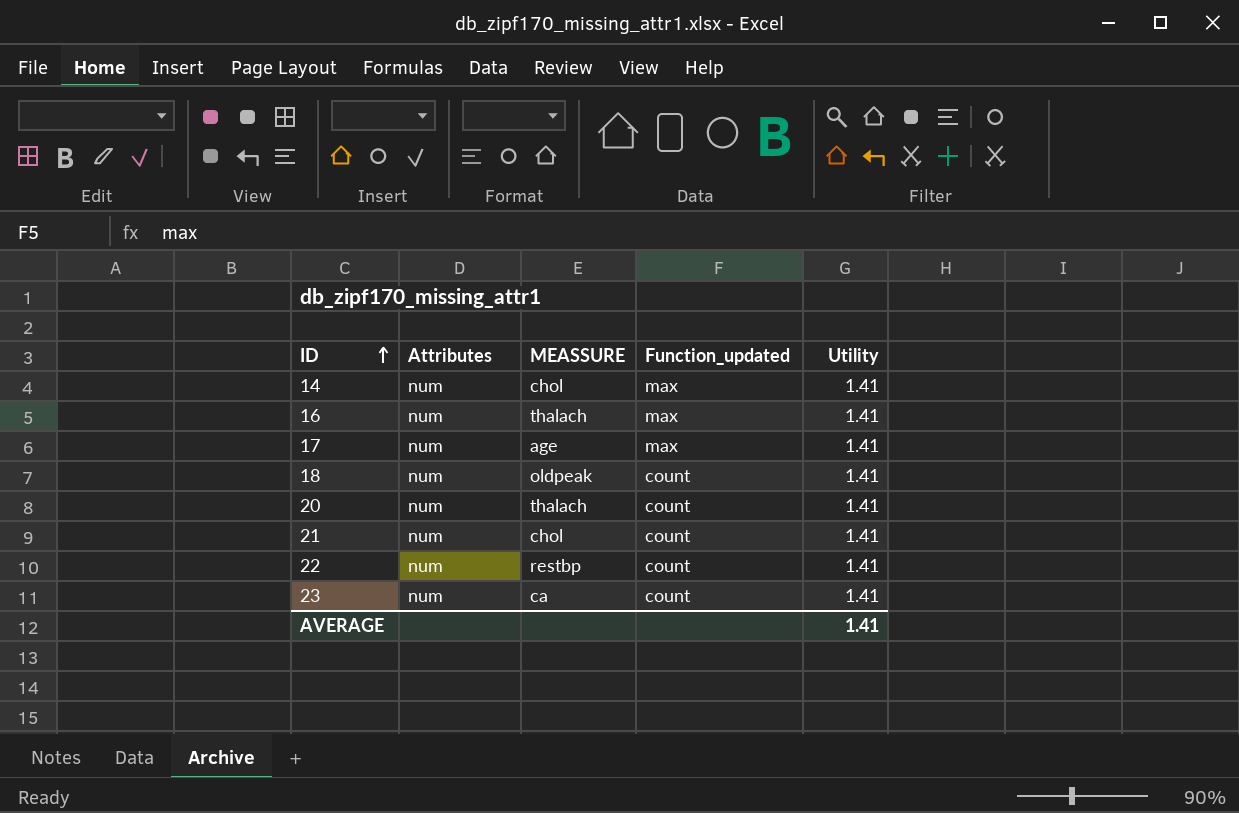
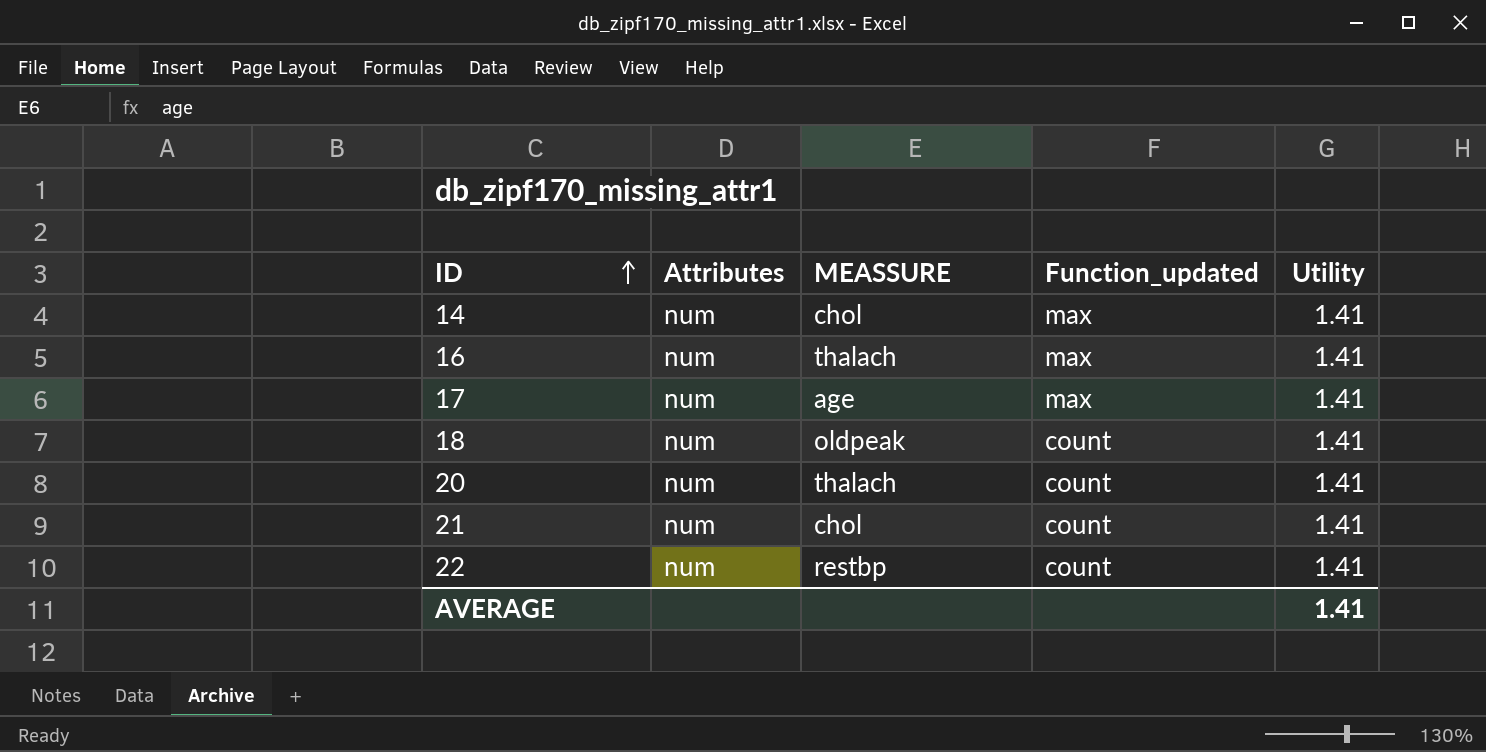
row 23: num | ca | count | 1.41 -> none

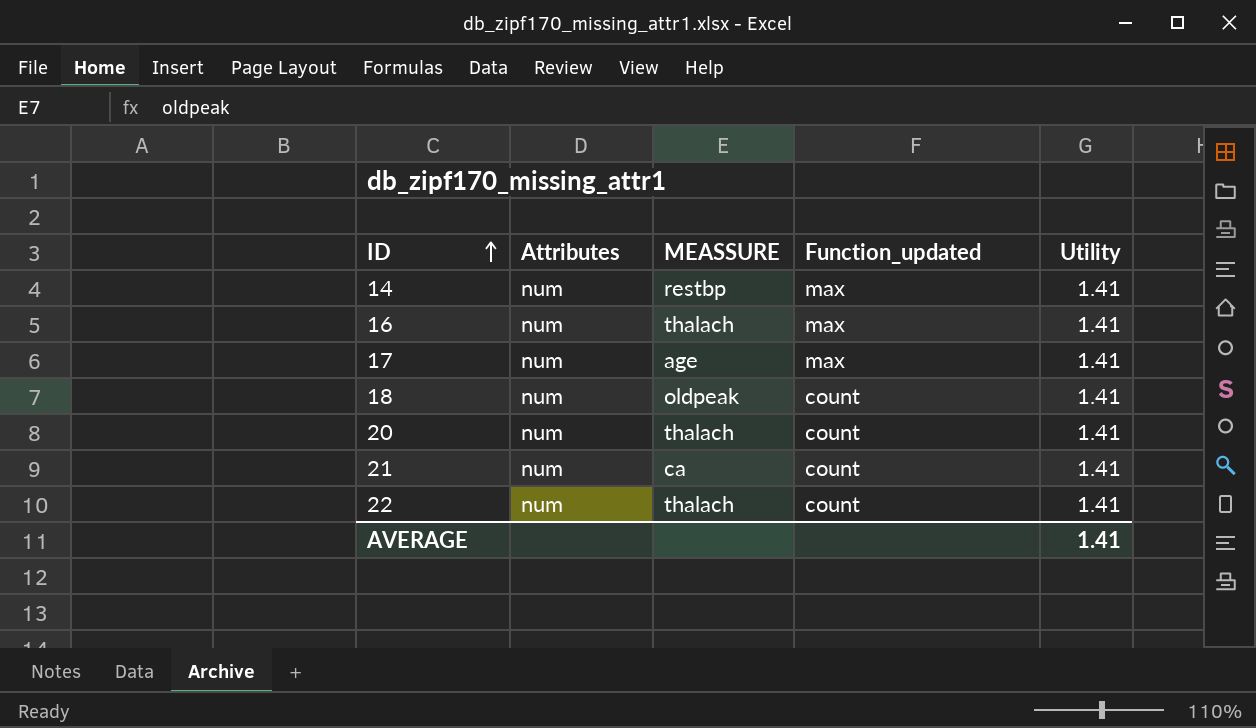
14 | MEASSURE: chol -> restbp
21 | MEASSURE: chol -> ca
22 | MEASSURE: restbp -> thalach

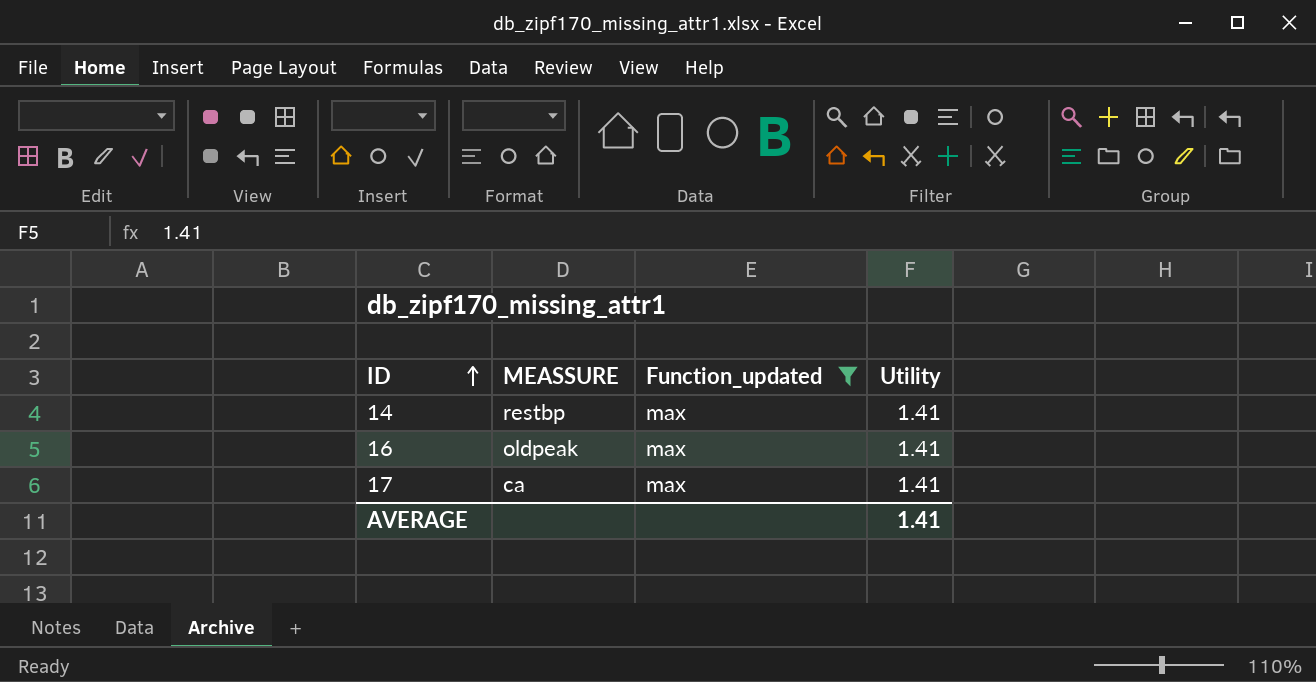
filter: none -> Function_updated = max
column Attributes | position: 2 -> none
16 | MEASSURE: thalach -> oldpeak
17 | MEASSURE: age -> ca

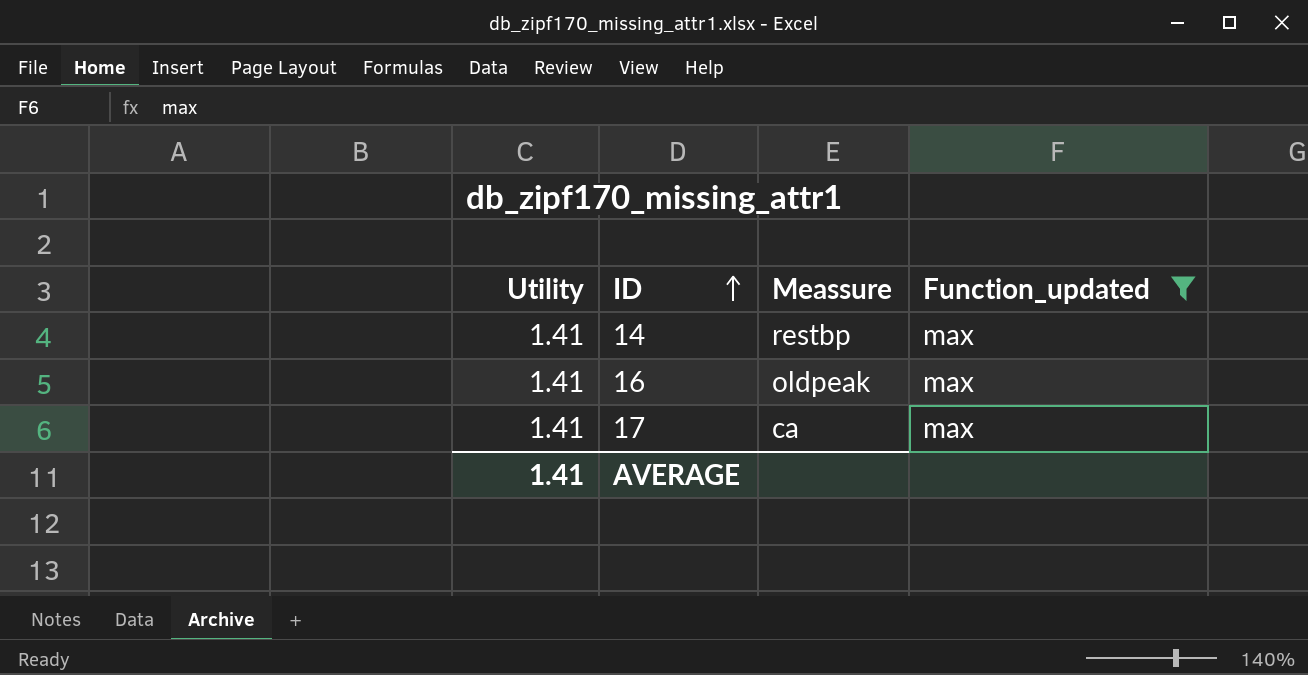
column Utility | position: 4 -> 1
column name: MEASSURE -> Meassure

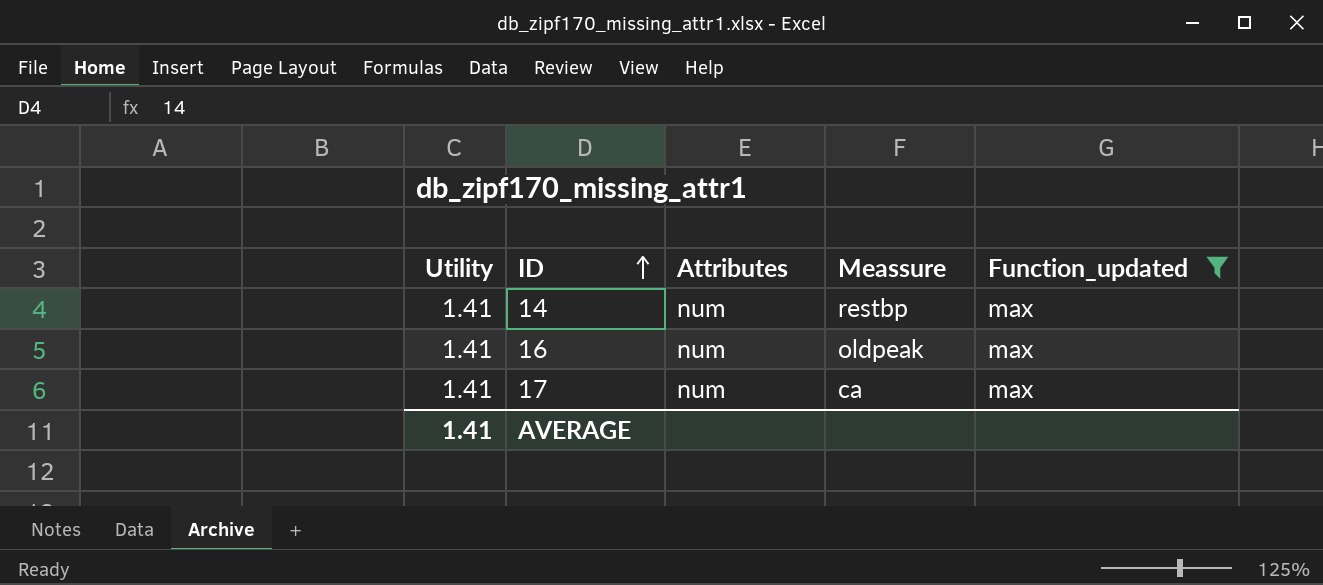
column Attributes | position: none -> 3

